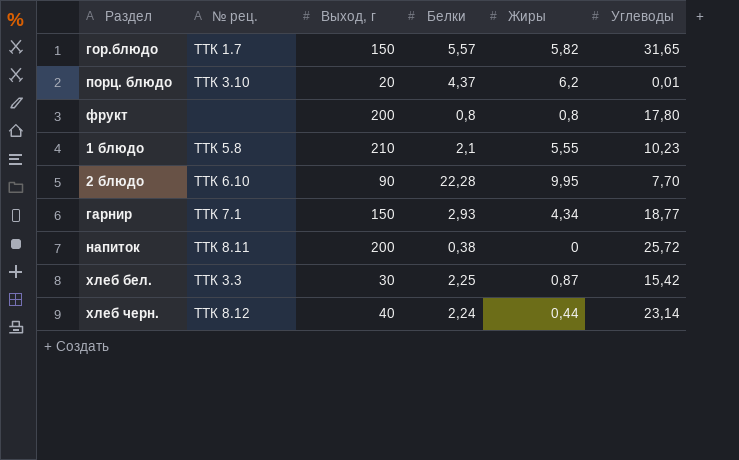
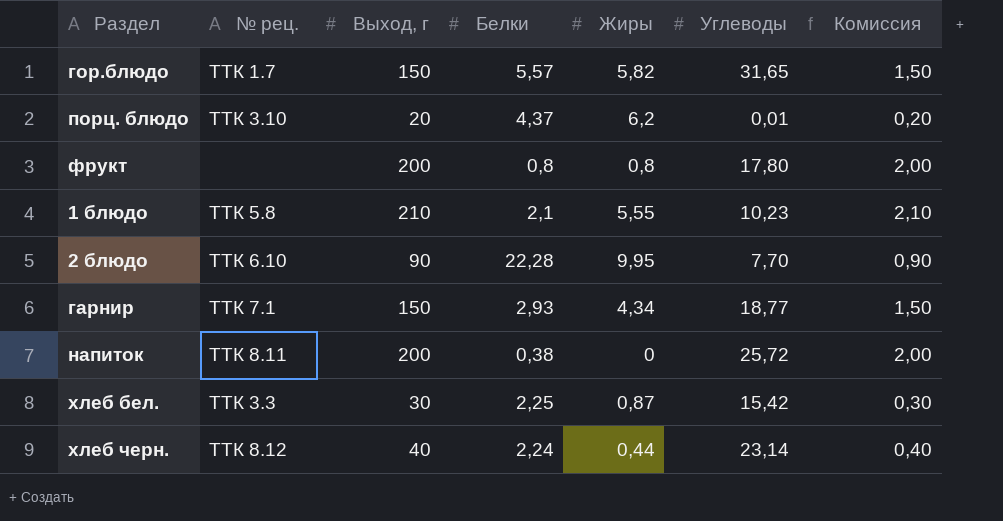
column Комиссия | formula: none -> [Выход, г] * 0,01

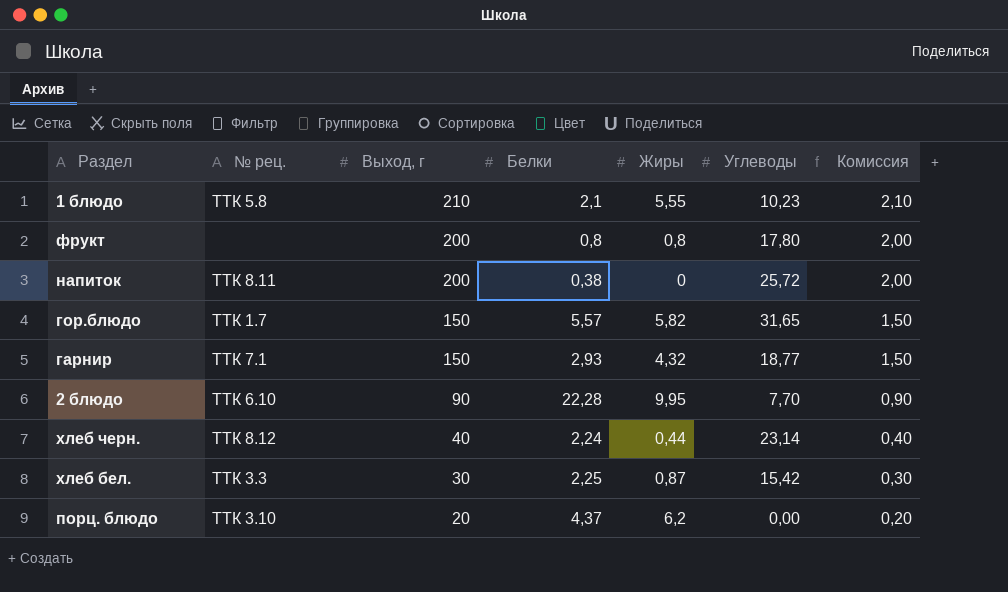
row order: none -> Выход, г descending
гарнир | Жиры: 4,34 -> 4,32
порц. блюдо | Углеводы: 0,01 -> 0,00

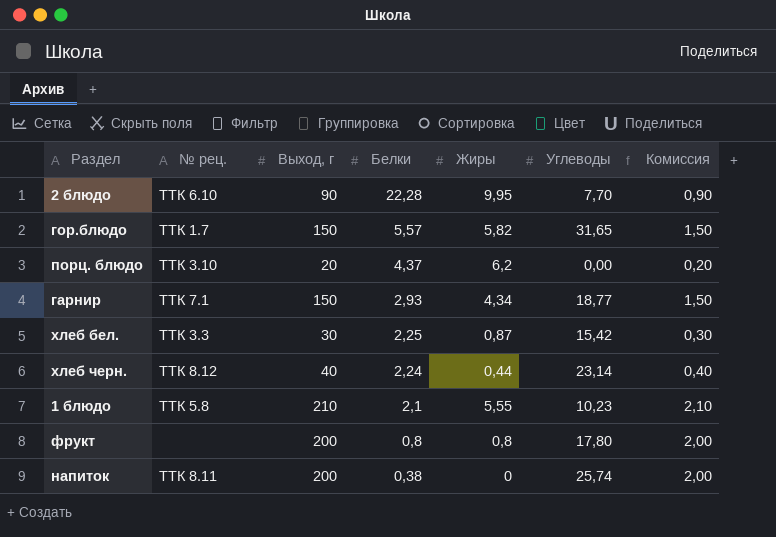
row order: Выход, г descending -> Белки descending
гарнир | Жиры: 4,32 -> 4,34
напиток | Углеводы: 25,72 -> 25,74

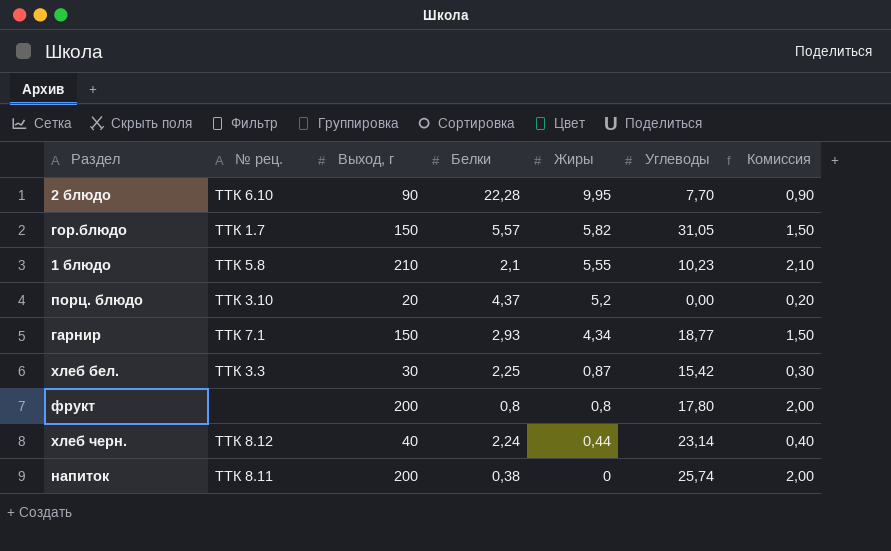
row order: Белки descending -> Жиры descending
гор.блюдо | Углеводы: 31,65 -> 31,05
порц. блюдо | Жиры: 6,2 -> 5,2

